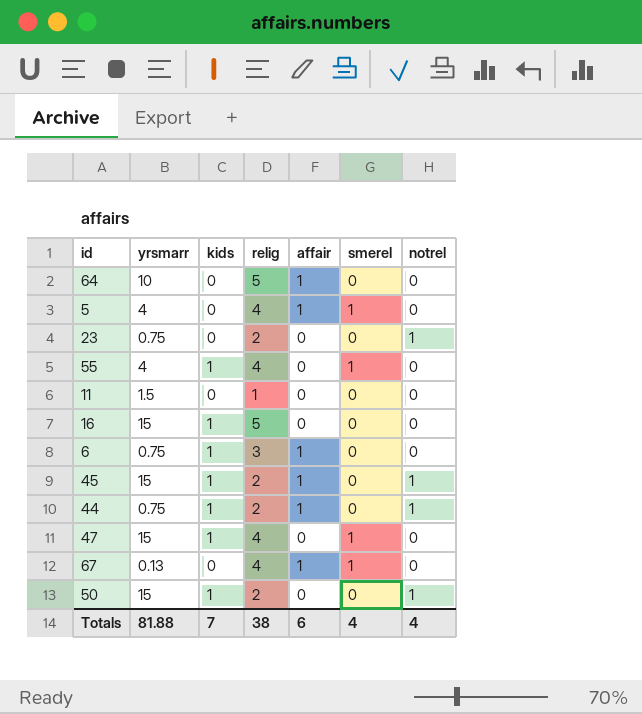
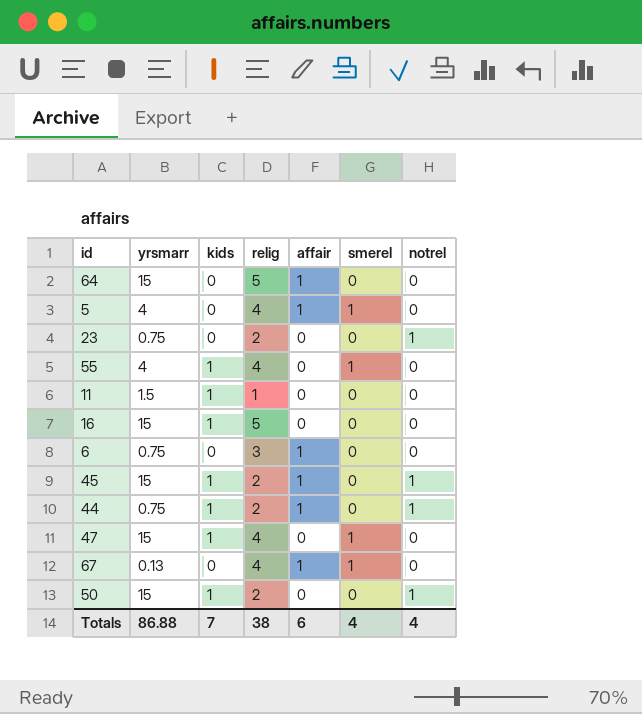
64 | yrsmarr: 10 -> 15
11 | kids: 0 -> 1
6 | kids: 1 -> 0
Totals | yrsmarr: 81.88 -> 86.88

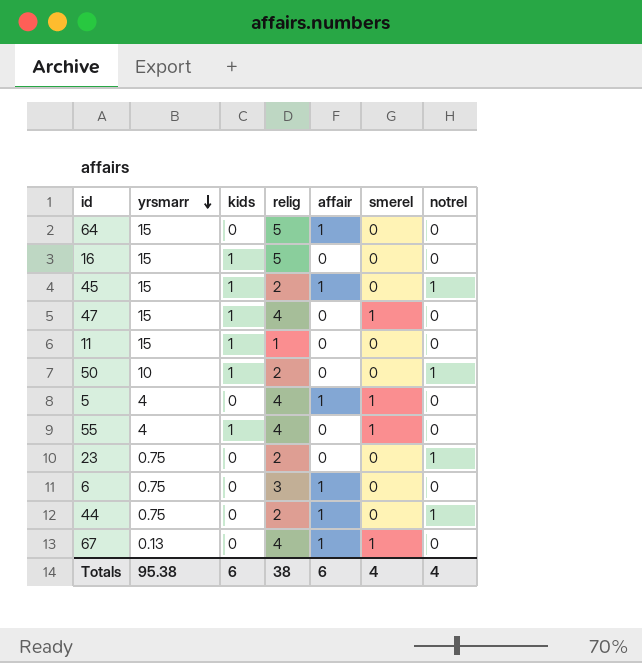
row order: none -> yrsmarr descending
11 | yrsmarr: 1.5 -> 15
50 | yrsmarr: 15 -> 10
44 | kids: 1 -> 0
Totals | yrsmarr: 86.88 -> 95.38
Totals | kids: 7 -> 6

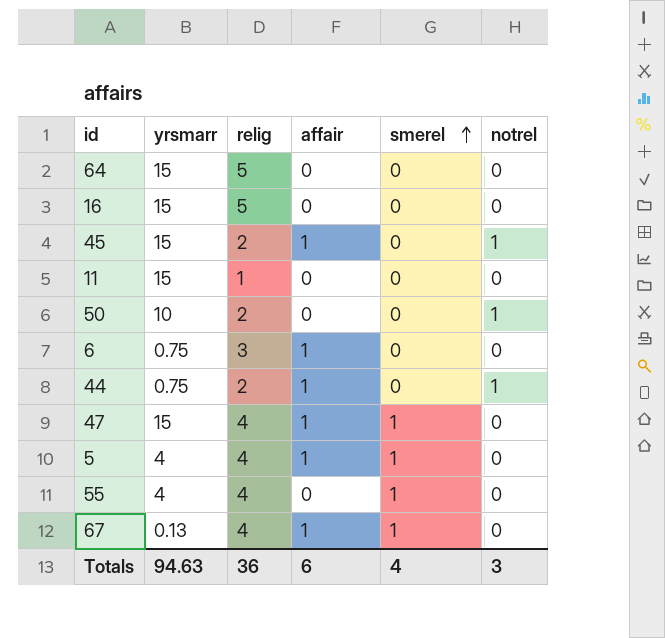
row order: yrsmarr descending -> smerel ascending
column kids | position: 3 -> none
row 23: 0.75 | 0 | 2 | 0 | 0 | 1 -> none
64 | affair: 1 -> 0
47 | affair: 0 -> 1
Totals | yrsmarr: 95.38 -> 94.63
Totals | relig: 38 -> 36
Totals | notrel: 4 -> 3

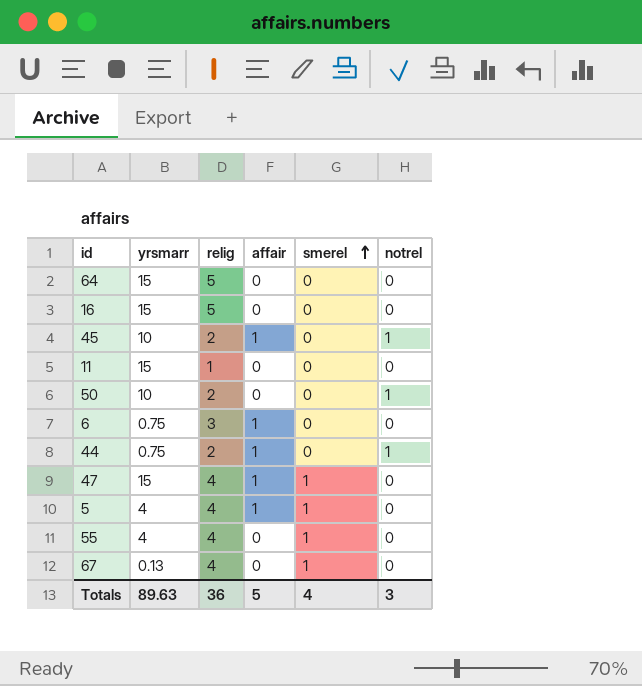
45 | yrsmarr: 15 -> 10
67 | affair: 1 -> 0
Totals | yrsmarr: 94.63 -> 89.63
Totals | affair: 6 -> 5

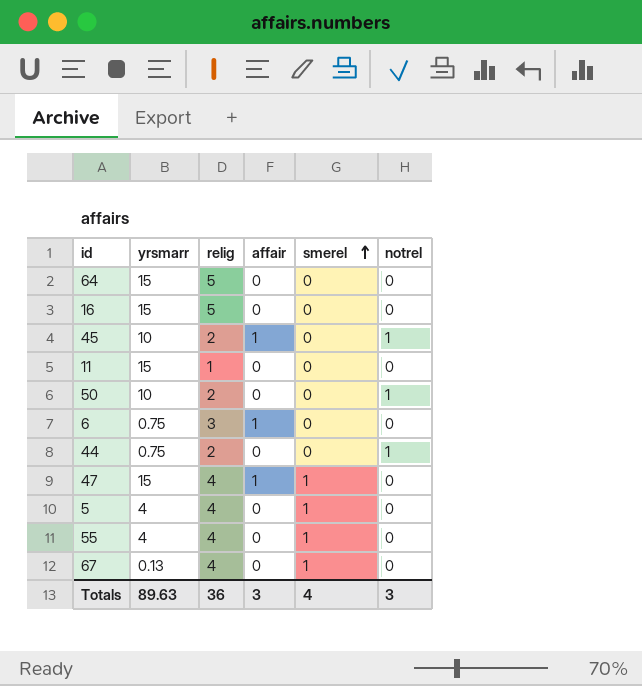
44 | affair: 1 -> 0
5 | affair: 1 -> 0
Totals | affair: 5 -> 3

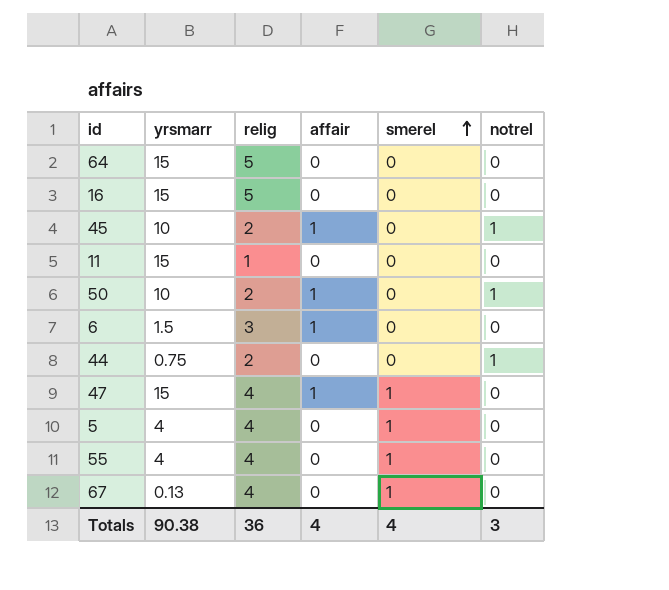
50 | affair: 0 -> 1
6 | yrsmarr: 0.75 -> 1.5
Totals | yrsmarr: 89.63 -> 90.38
Totals | affair: 3 -> 4

